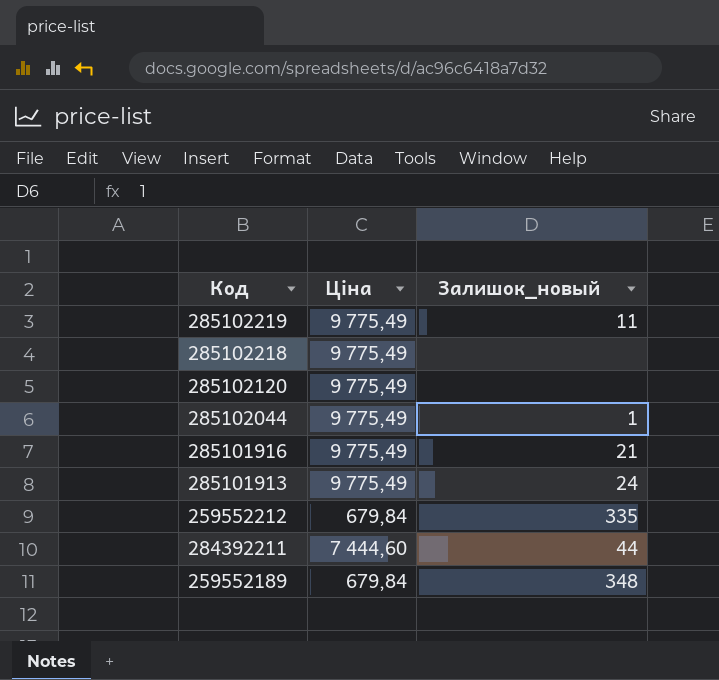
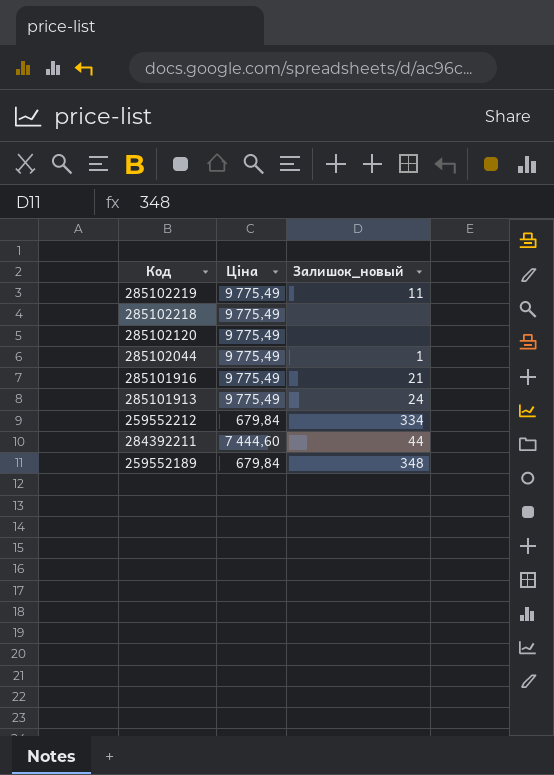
259552212 | Залишок_новый: 335 -> 334

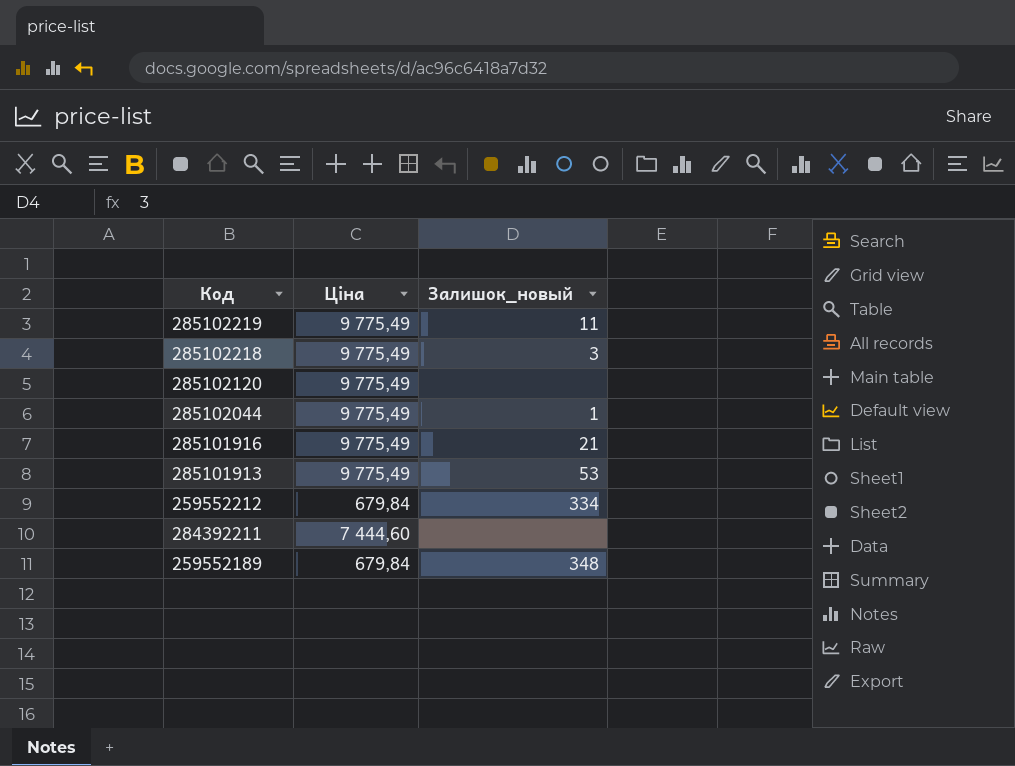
285102218 | Залишок_новый: none -> 3
285101913 | Залишок_новый: 24 -> 53
284392211 | Залишок_новый: 44 -> none

